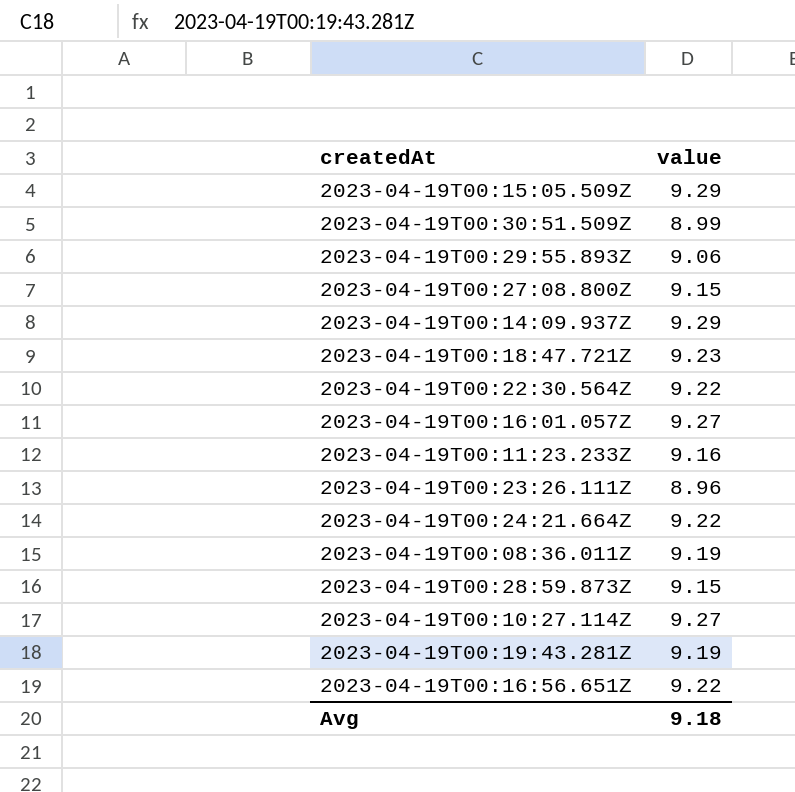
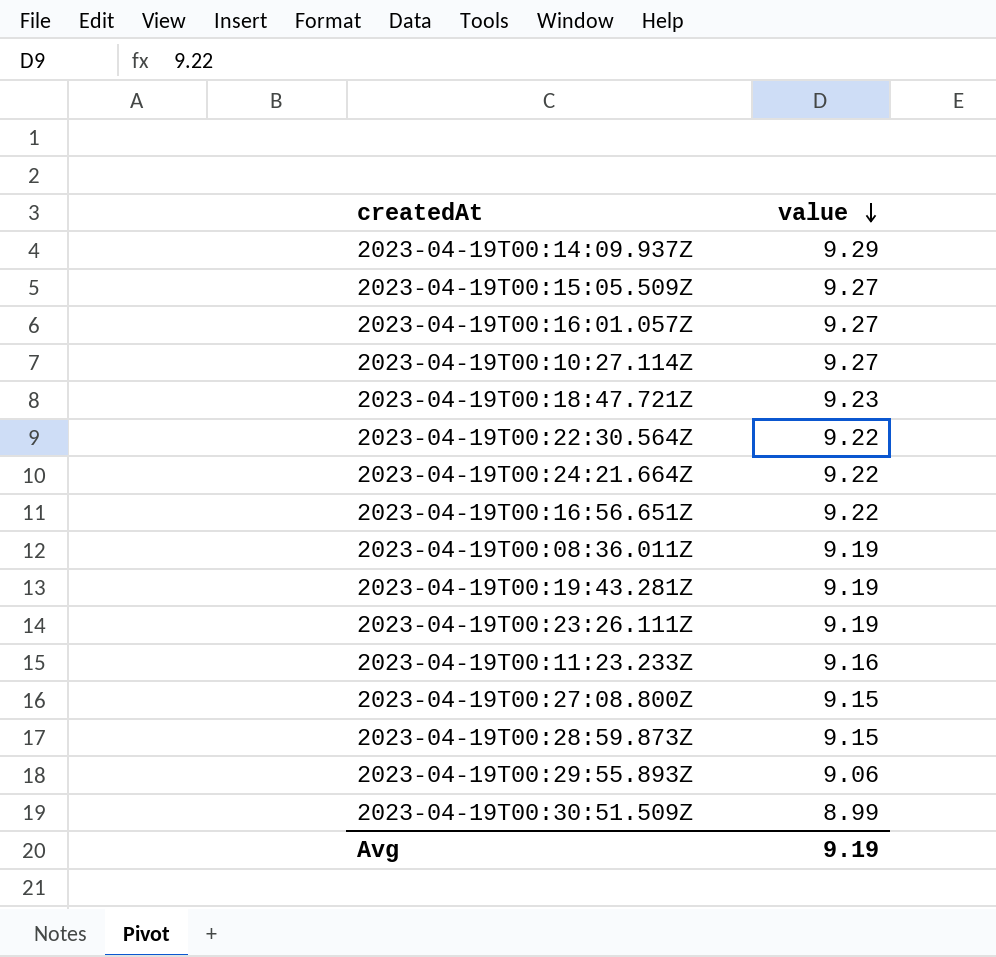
row order: none -> value descending
2023-04-19T00:15:05.509Z | value: 9.29 -> 9.27
2023-04-19T00:23:26.111Z | value: 8.96 -> 9.19
Avg | value: 9.18 -> 9.19

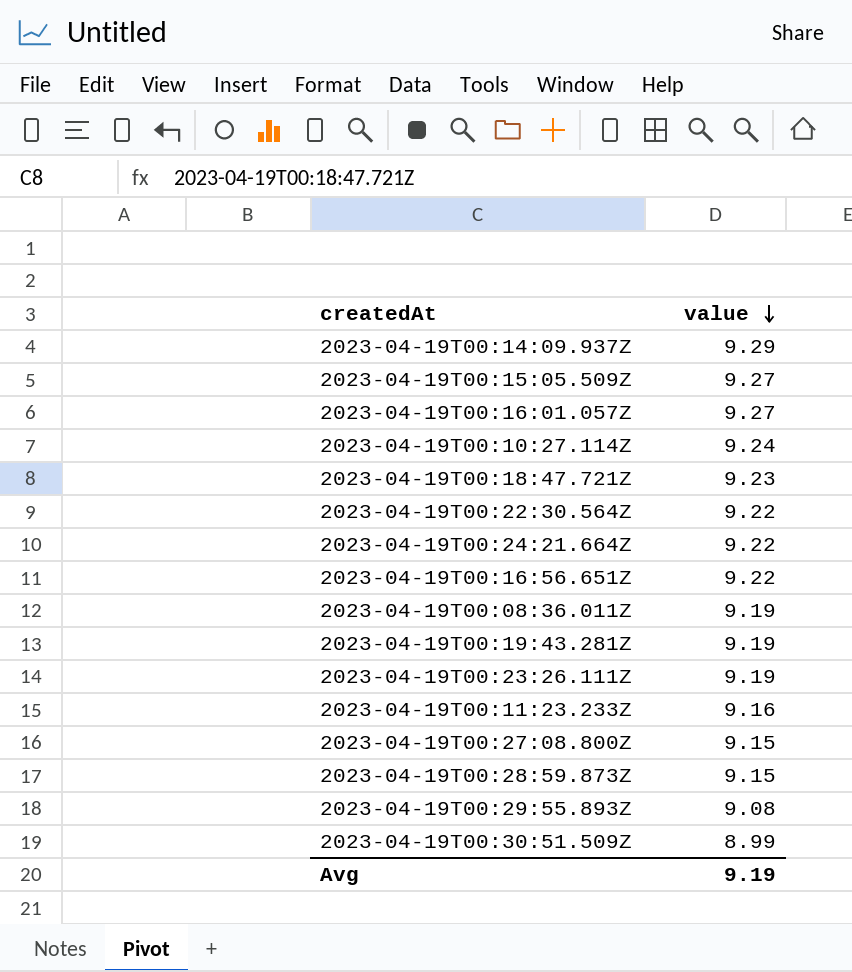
2023-04-19T00:10:27.114Z | value: 9.27 -> 9.24
2023-04-19T00:29:55.893Z | value: 9.06 -> 9.08

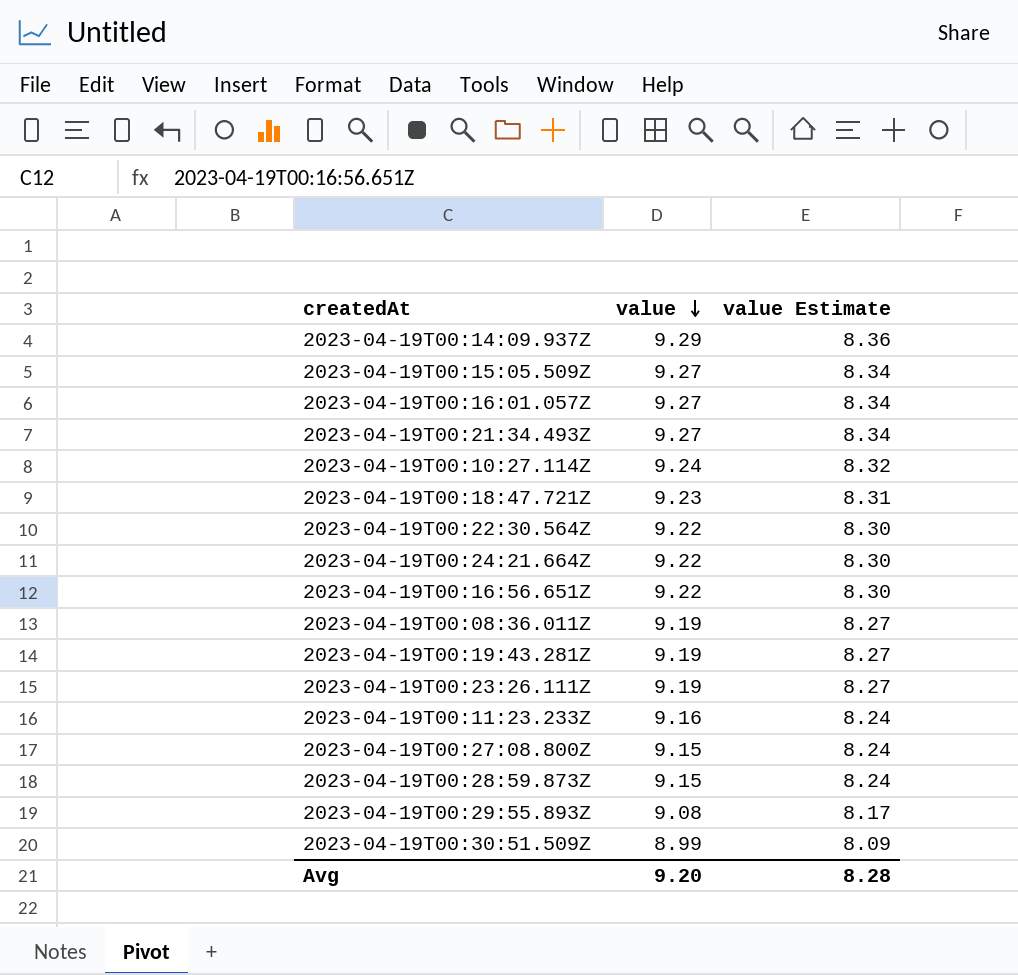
column value Estimate | formula: none -> [value] * 0.9
row 2023-04-19T00:21:34.493Z: none -> 9.27 | 8.34
Avg | value: 9.19 -> 9.20

